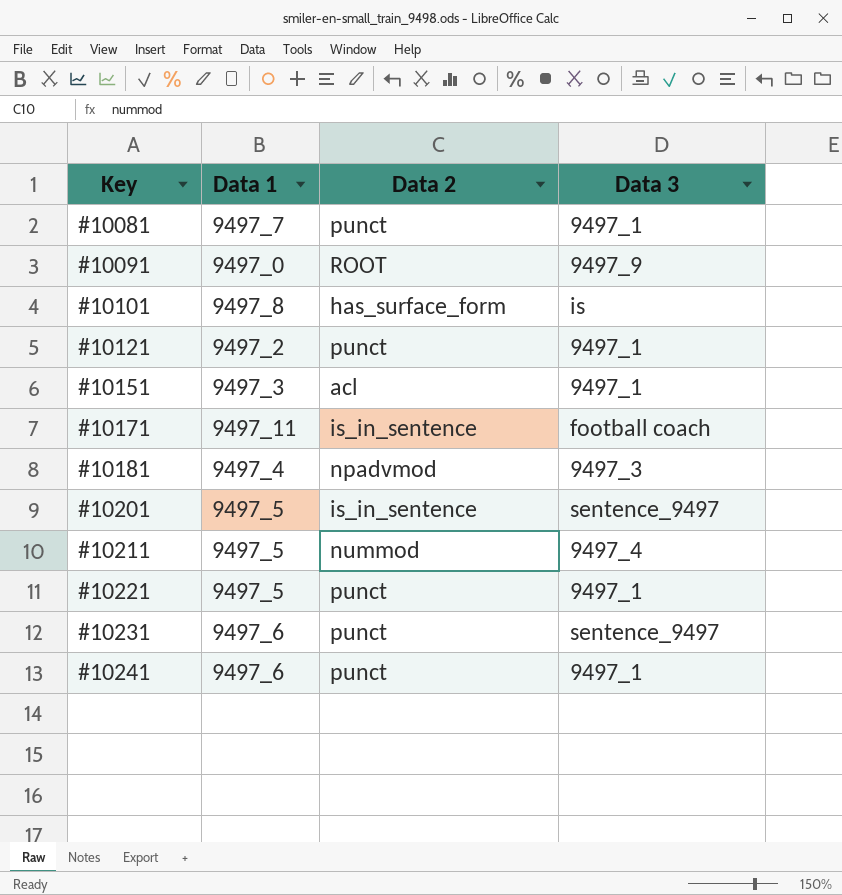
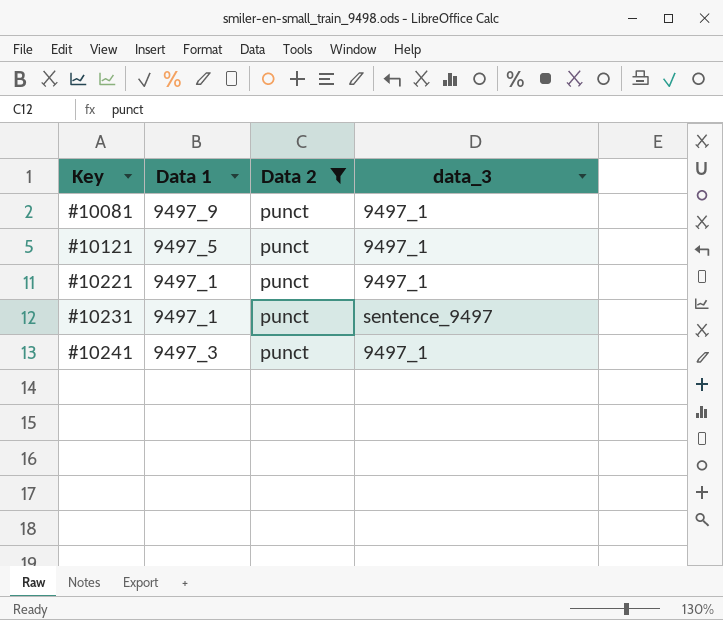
filter: none -> Data 2 = punct
column name: Data 3 -> data_3
#10081 | Data 1: 9497_7 -> 9497_9
#10121 | Data 1: 9497_2 -> 9497_5
#10221 | Data 1: 9497_5 -> 9497_1
#10231 | Data 1: 9497_6 -> 9497_1
#10241 | Data 1: 9497_6 -> 9497_3

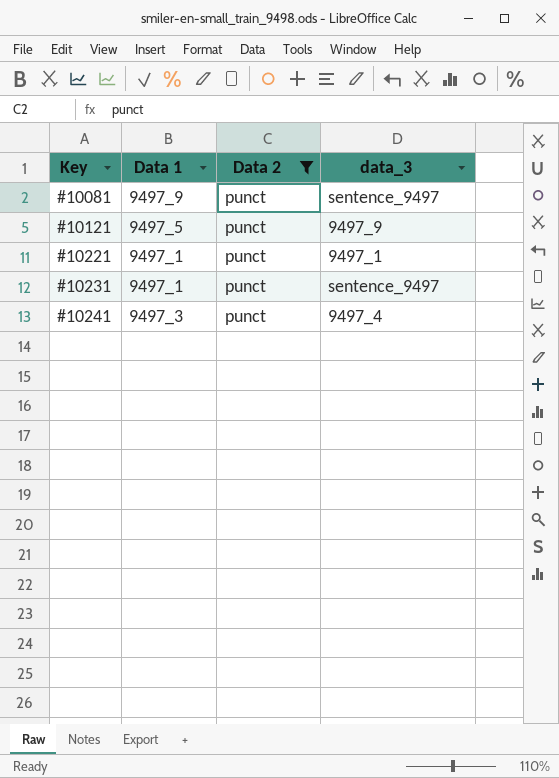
#10081 | data_3: 9497_1 -> sentence_9497
#10121 | data_3: 9497_1 -> 9497_9
#10241 | data_3: 9497_1 -> 9497_4

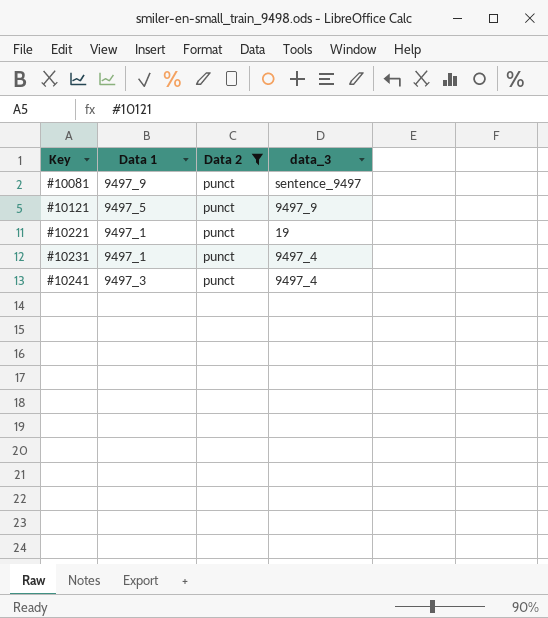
#10221 | data_3: 9497_1 -> 19
#10231 | data_3: sentence_9497 -> 9497_4

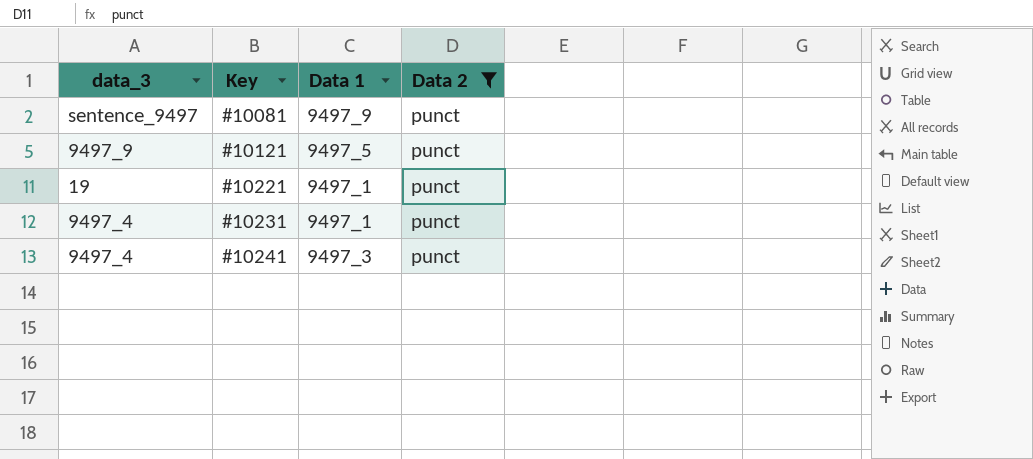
column data_3 | position: 4 -> 1

